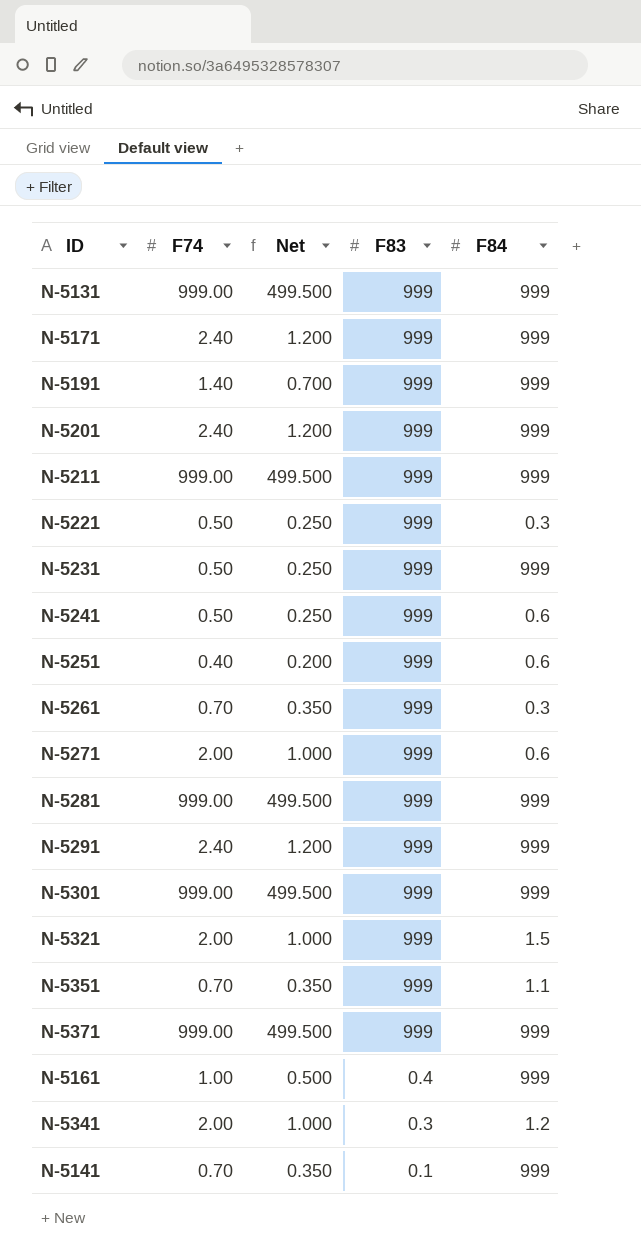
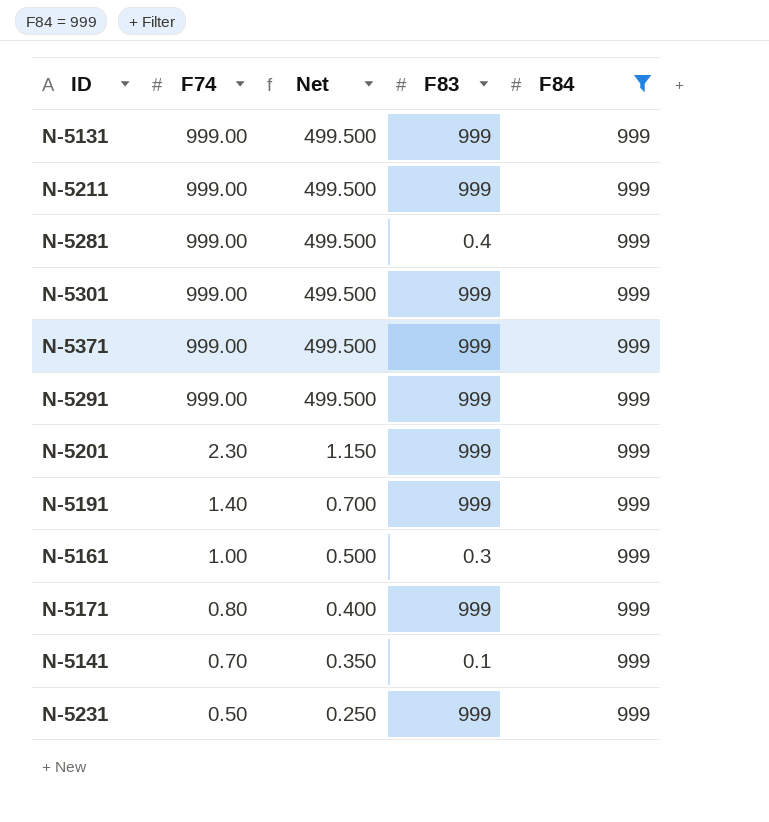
filter: none -> F84 = 999
row order: F83 descending -> F74 descending
N-5281 | F83: 999 -> 0.4
N-5291 | F74: 2.40 -> 999.00
N-5291 | Net: 1.200 -> 499.500
N-5201 | F74: 2.40 -> 2.30
N-5201 | Net: 1.200 -> 1.150
N-5161 | F83: 0.4 -> 0.3
N-5171 | F74: 2.40 -> 0.80
N-5171 | Net: 1.200 -> 0.400

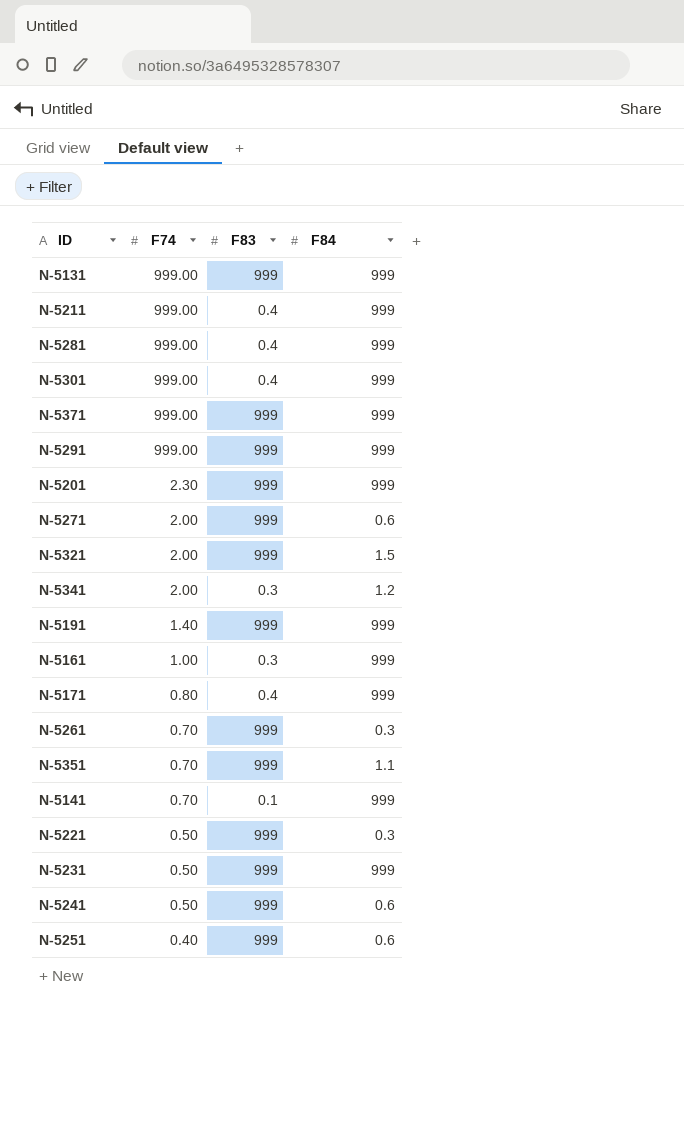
filter: F84 = 999 -> none
column Net | formula: [F74] * 0.5 -> none
N-5211 | F83: 999 -> 0.4
N-5301 | F83: 999 -> 0.4
N-5171 | F83: 999 -> 0.4

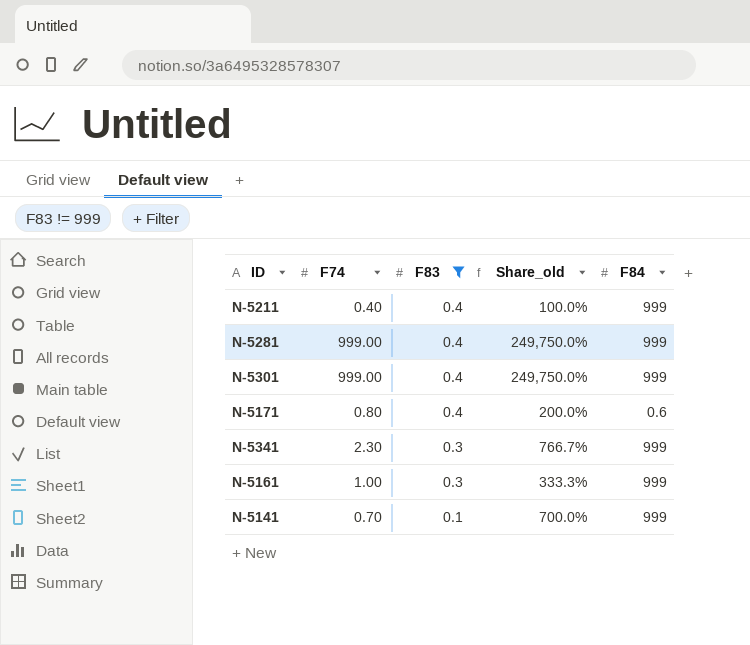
filter: none -> F83 != 999
row order: F74 descending -> F83 descending
column Share_old | formula: none -> [F74] / [F83]
N-5211 | F74: 999.00 -> 0.40
N-5171 | F84: 999 -> 0.6
N-5341 | F74: 2.00 -> 2.30
N-5341 | F84: 1.2 -> 999

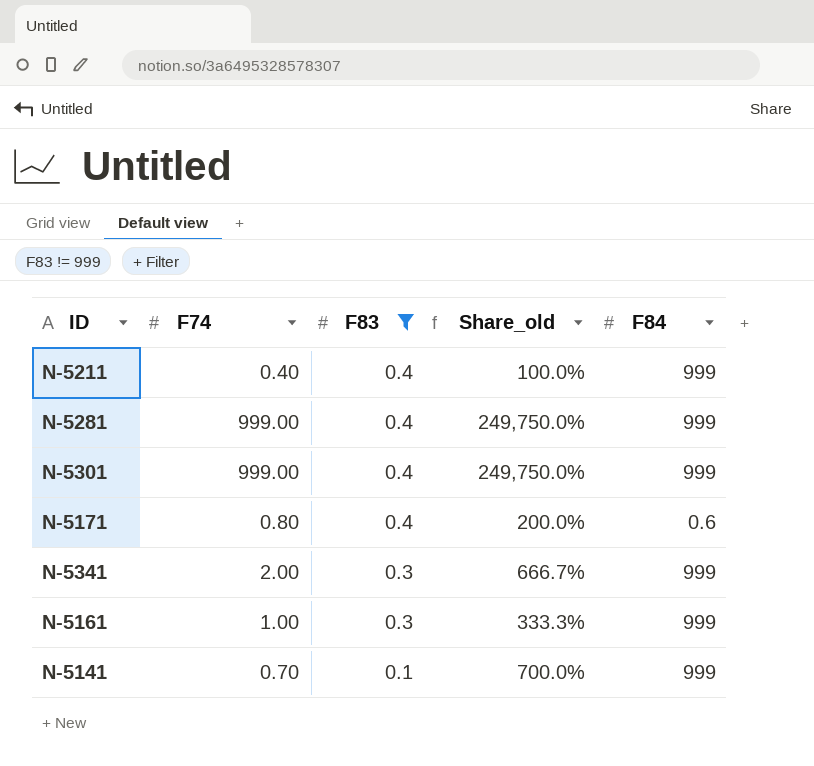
N-5341 | F74: 2.30 -> 2.00
N-5341 | Share_old: 766.7% -> 666.7%

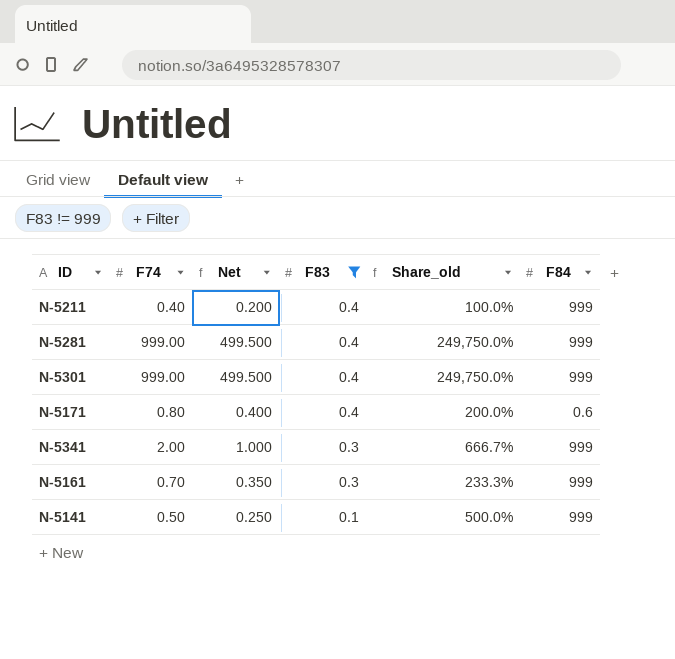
column Net | formula: none -> [F74] * 0.5
N-5161 | F74: 1.00 -> 0.70
N-5161 | Share_old: 333.3% -> 233.3%
N-5141 | F74: 0.70 -> 0.50
N-5141 | Share_old: 700.0% -> 500.0%

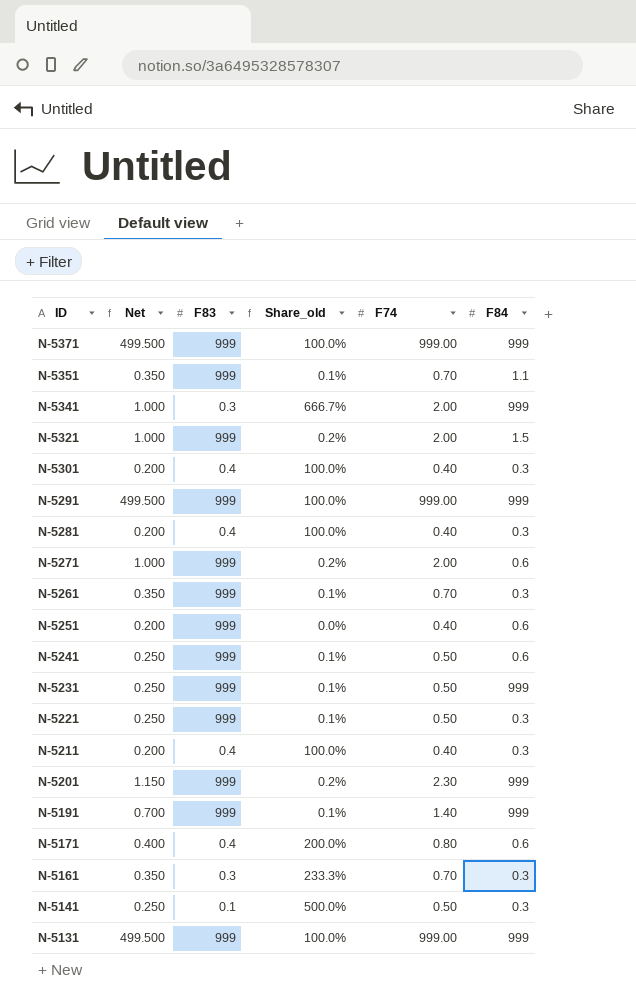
filter: F83 != 999 -> none
row order: F83 descending -> ID descending
column F74 | position: 2 -> 5
N-5301 | Net: 499.500 -> 0.200
N-5301 | Share_old: 249,750.0% -> 100.0%
N-5301 | F74: 999.00 -> 0.40
N-5301 | F84: 999 -> 0.3
N-5281 | Net: 499.500 -> 0.200
N-5281 | Share_old: 249,750.0% -> 100.0%
N-5281 | F74: 999.00 -> 0.40
N-5281 | F84: 999 -> 0.3
N-5211 | F84: 999 -> 0.3
N-5161 | F84: 999 -> 0.3
N-5141 | F84: 999 -> 0.3

